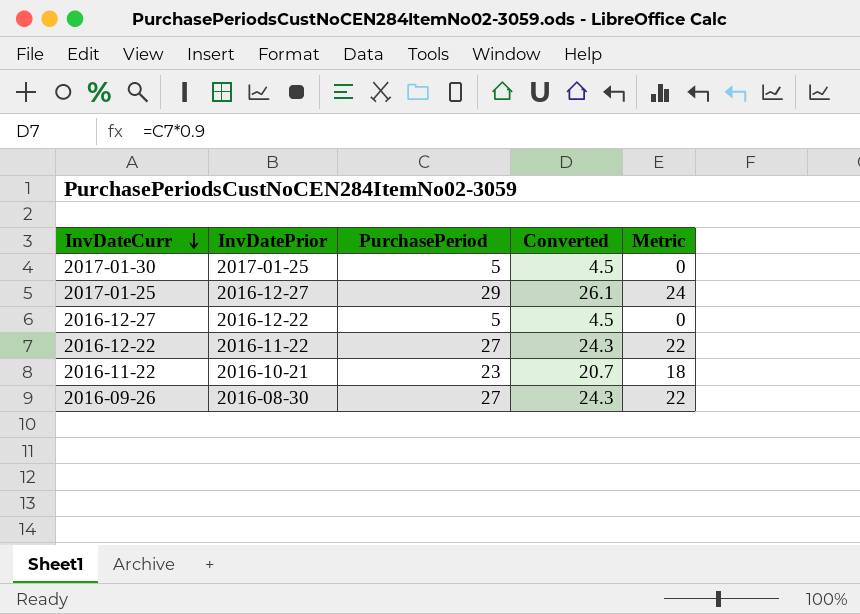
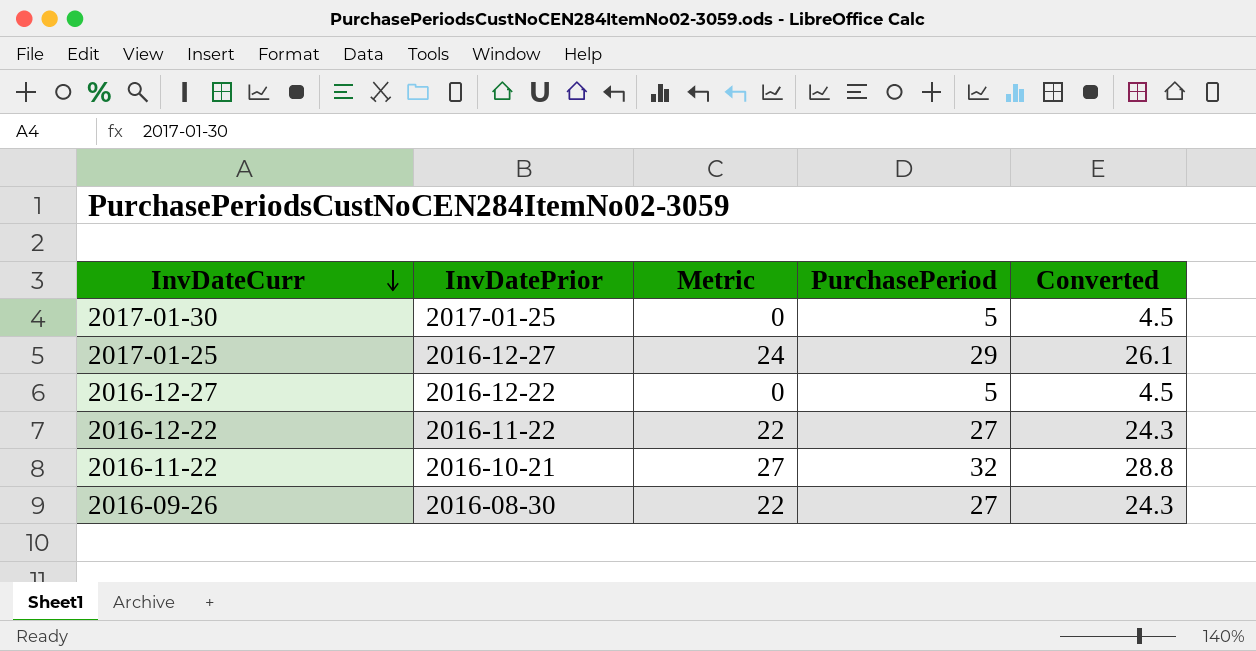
column Metric | position: 5 -> 3
2016-11-22 | Metric: 18 -> 27
2016-11-22 | PurchasePeriod: 23 -> 32
2016-11-22 | Converted: 20.7 -> 28.8

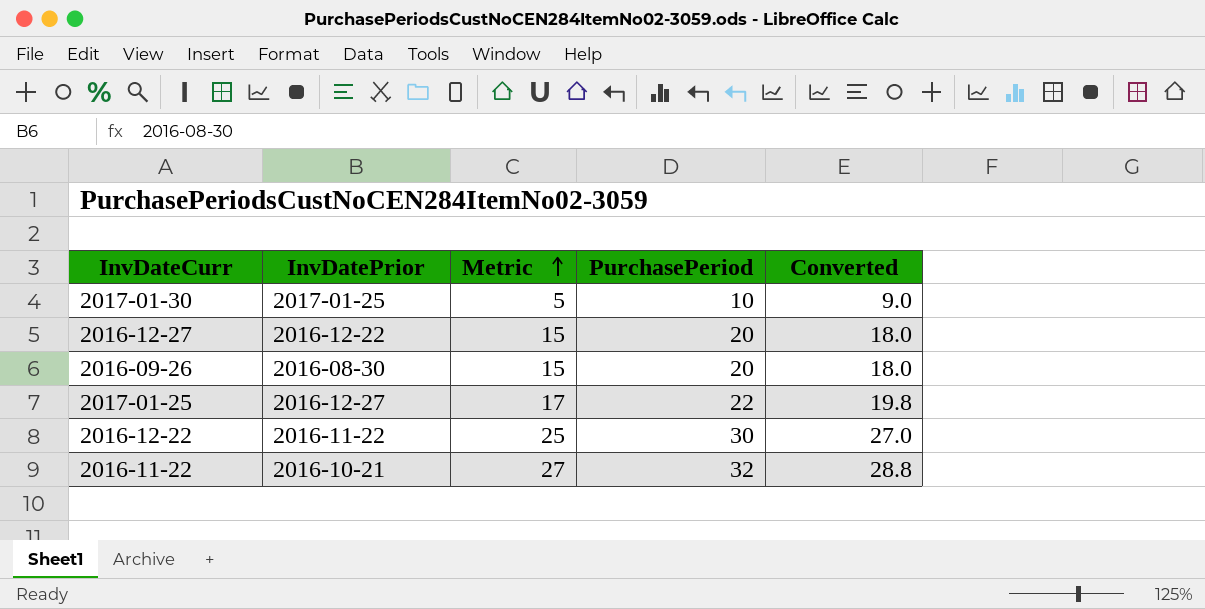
row order: InvDateCurr descending -> Metric ascending
2017-01-30 | Metric: 0 -> 5
2017-01-30 | PurchasePeriod: 5 -> 10
2017-01-30 | Converted: 4.5 -> 9.0
2016-12-27 | Metric: 0 -> 15
2016-12-27 | PurchasePeriod: 5 -> 20
2016-12-27 | Converted: 4.5 -> 18.0
2016-09-26 | Metric: 22 -> 15
2016-09-26 | PurchasePeriod: 27 -> 20
2016-09-26 | Converted: 24.3 -> 18.0
2017-01-25 | Metric: 24 -> 17
2017-01-25 | PurchasePeriod: 29 -> 22
2017-01-25 | Converted: 26.1 -> 19.8
2016-12-22 | Metric: 22 -> 25
2016-12-22 | PurchasePeriod: 27 -> 30
2016-12-22 | Converted: 24.3 -> 27.0

